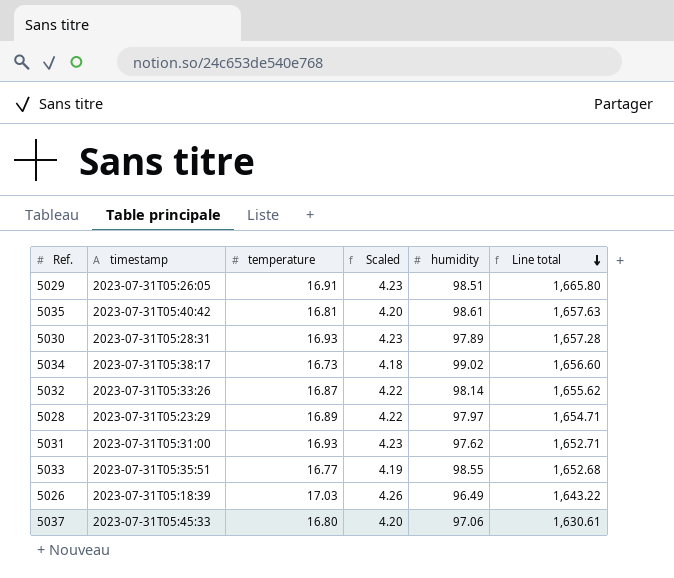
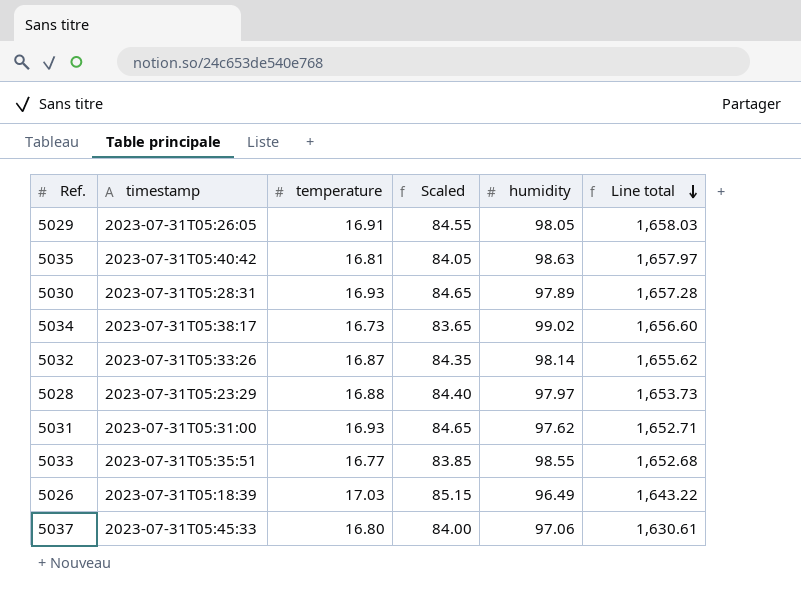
column Scaled | formula: [temperature] * 0.25 -> [temperature] * 5
5029 | humidity: 98.51 -> 98.05
5029 | Line total: 1,665.80 -> 1,658.03
5035 | humidity: 98.61 -> 98.63
5035 | Line total: 1,657.63 -> 1,657.97
5028 | temperature: 16.89 -> 16.88
5028 | Line total: 1,654.71 -> 1,653.73

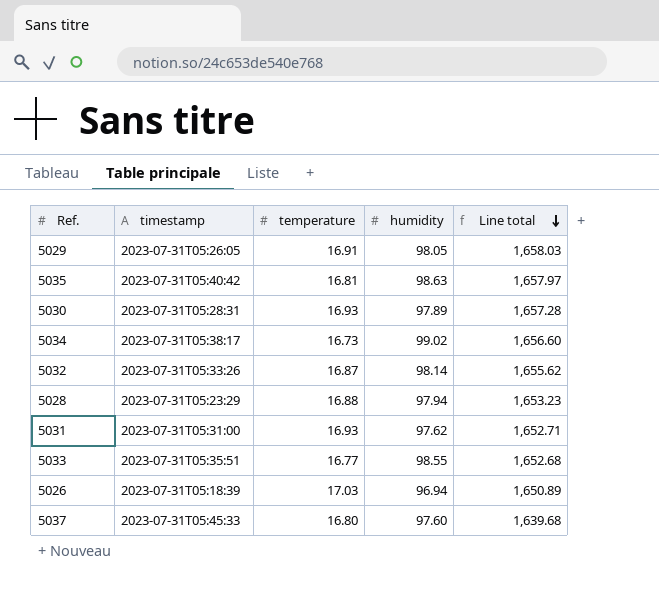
column Scaled | formula: [temperature] * 5 -> none
5028 | humidity: 97.97 -> 97.94
5028 | Line total: 1,653.73 -> 1,653.23
5026 | humidity: 96.49 -> 96.94
5026 | Line total: 1,643.22 -> 1,650.89
5037 | humidity: 97.06 -> 97.60
5037 | Line total: 1,630.61 -> 1,639.68

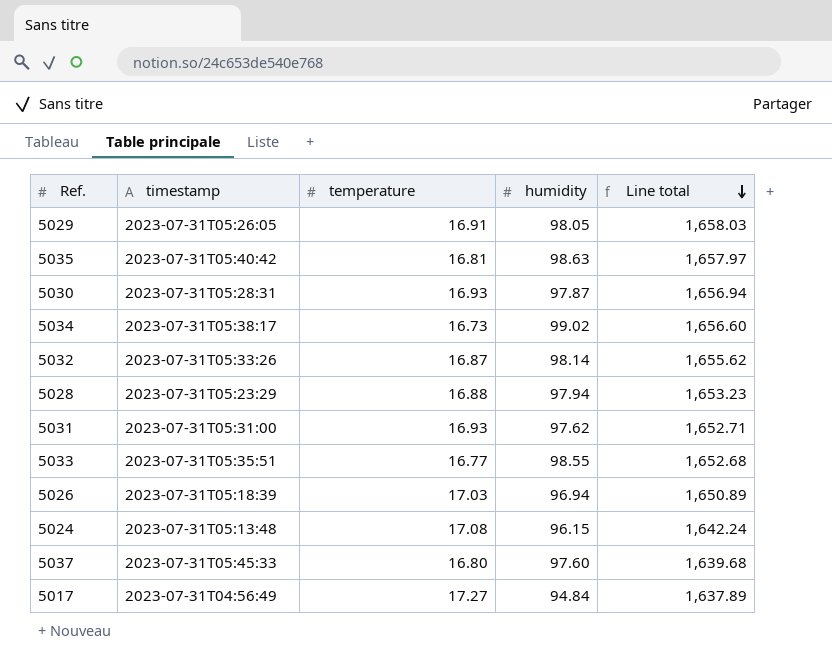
5030 | humidity: 97.89 -> 97.87
5030 | Line total: 1,657.28 -> 1,656.94
row 5024: none -> 2023-07-31T05:13:48 | 17.08 | 96.15 | 1,642.24
row 5017: none -> 2023-07-31T04:56:49 | 17.27 | 94.84 | 1,637.89

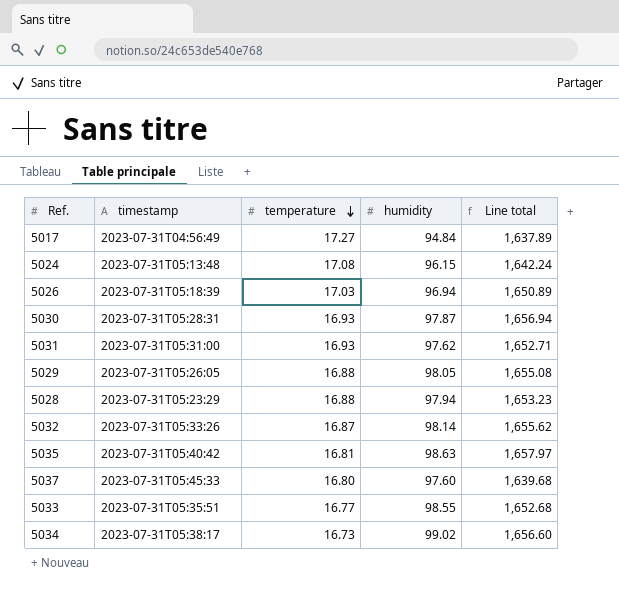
row order: Line total descending -> temperature descending
5029 | temperature: 16.91 -> 16.88
5029 | Line total: 1,658.03 -> 1,655.08

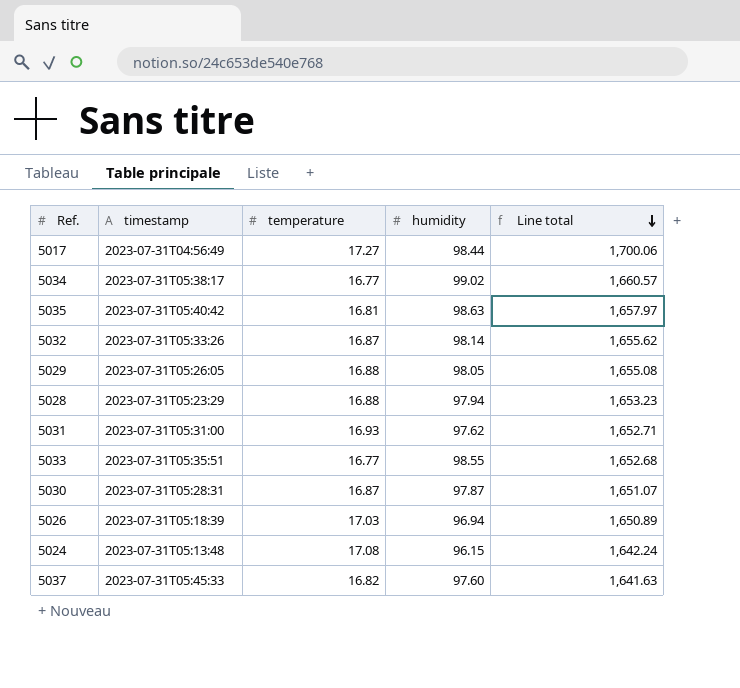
row order: temperature descending -> Line total descending
5017 | humidity: 94.84 -> 98.44
5017 | Line total: 1,637.89 -> 1,700.06
5034 | temperature: 16.73 -> 16.77
5034 | Line total: 1,656.60 -> 1,660.57
5030 | temperature: 16.93 -> 16.87
5030 | Line total: 1,656.94 -> 1,651.07
5037 | temperature: 16.80 -> 16.82
5037 | Line total: 1,639.68 -> 1,641.63

